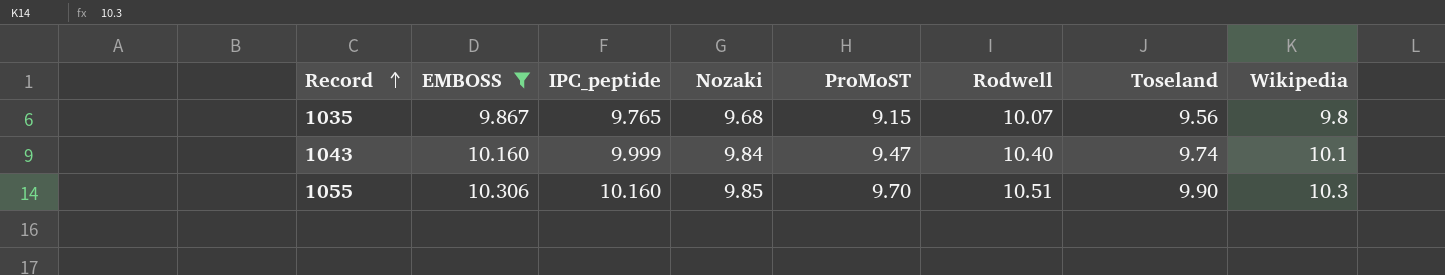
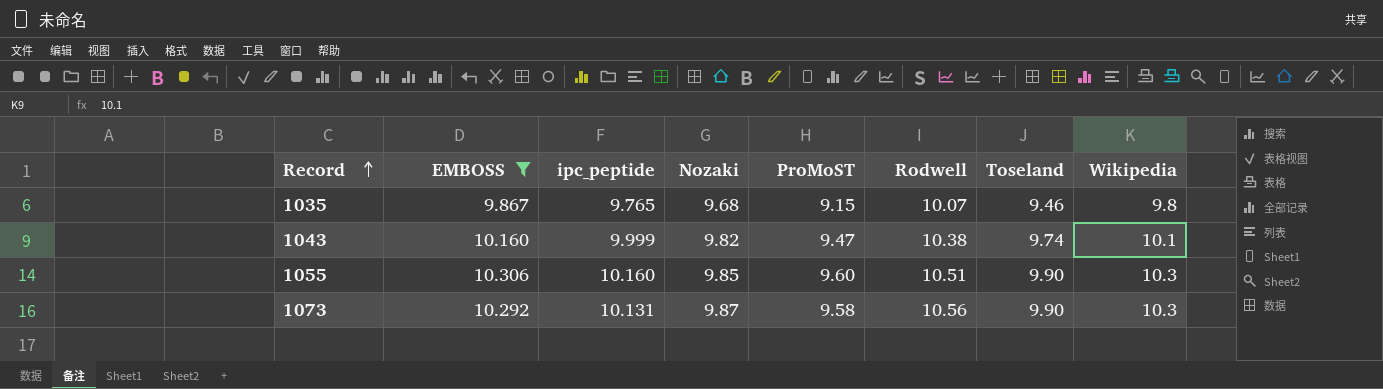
column name: IPC_peptide -> ipc_peptide
1035 | Toseland: 9.56 -> 9.46
1043 | Nozaki: 9.84 -> 9.82
1043 | Rodwell: 10.40 -> 10.38
1055 | ProMoST: 9.70 -> 9.60
row 1073: none -> 10.292 | 10.131 | 9.87 | 9.58 | 10.56 | 9.90 | 10.3

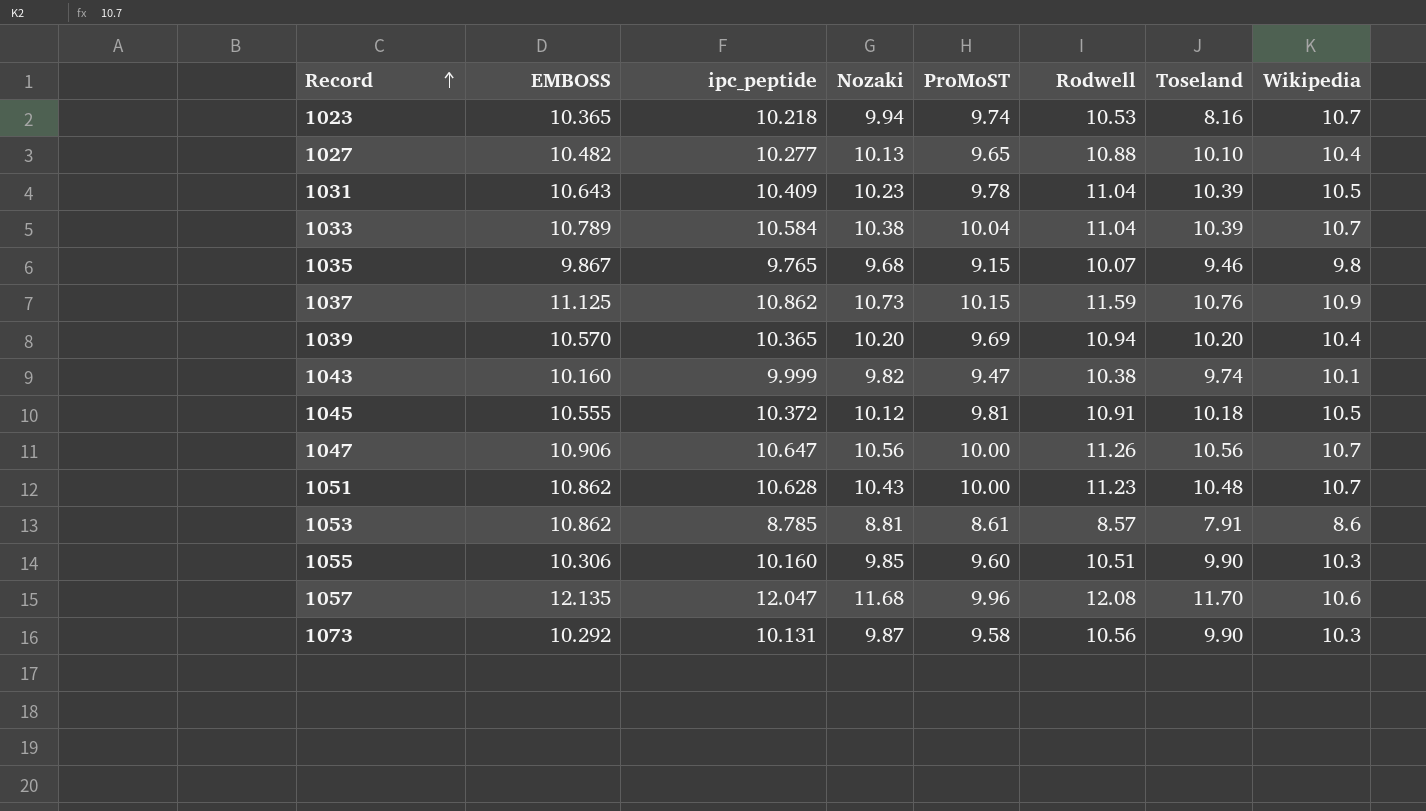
filter: EMBOSS <= 10.306 -> none

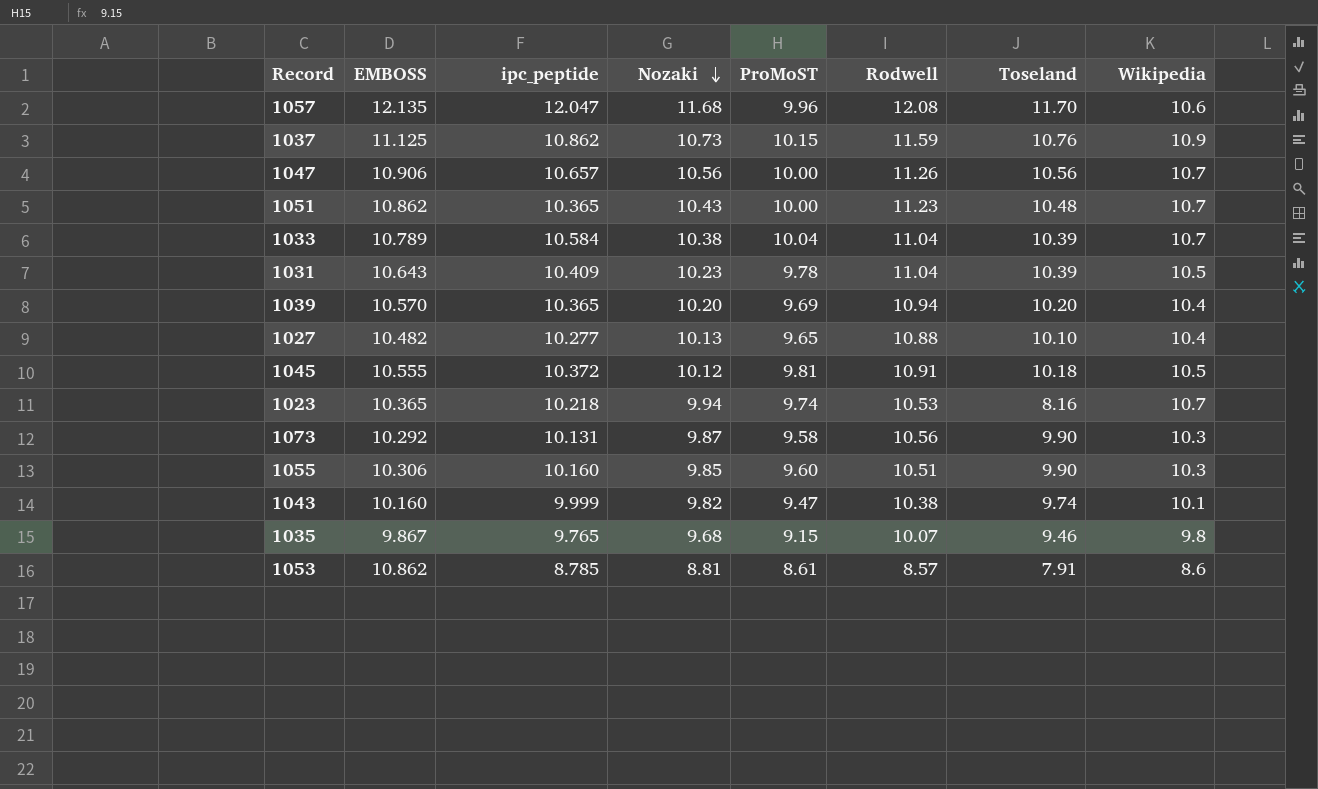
row order: Record ascending -> Nozaki descending
1047 | ipc_peptide: 10.647 -> 10.657
1051 | ipc_peptide: 10.628 -> 10.365

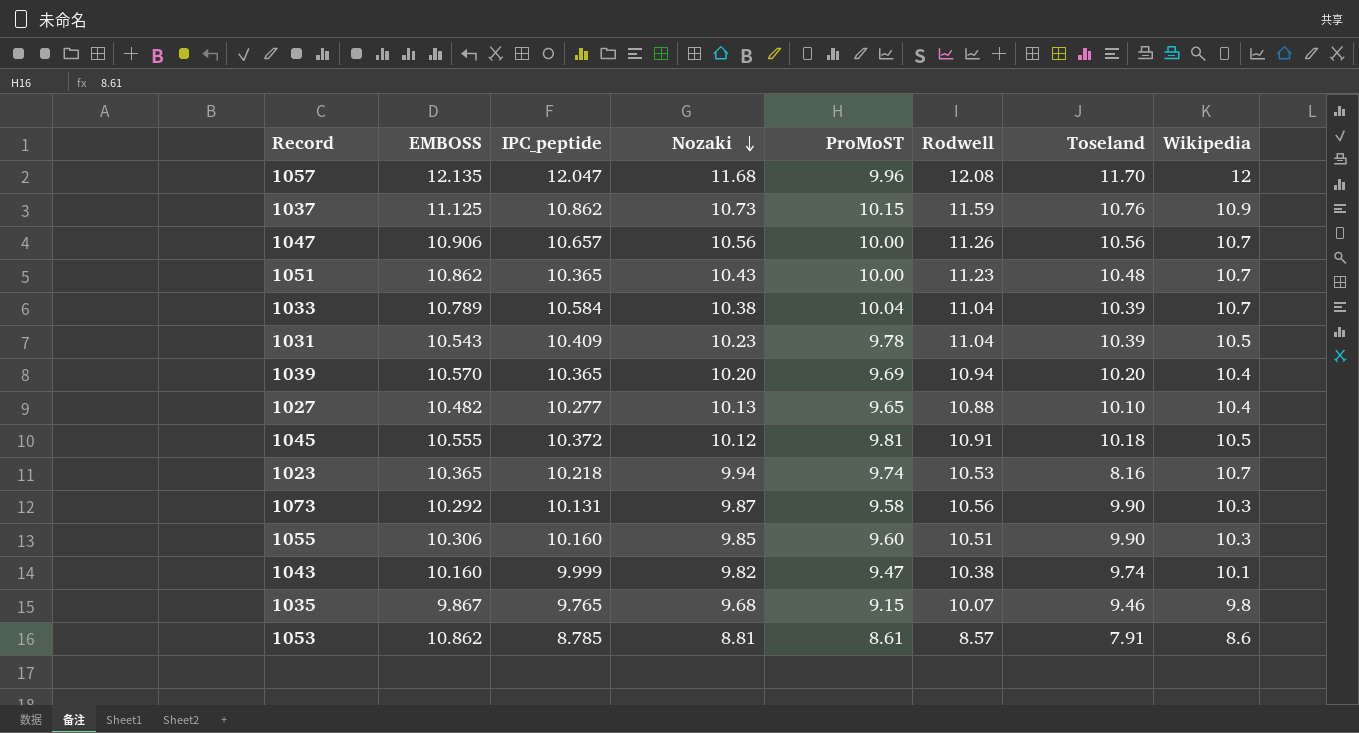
column name: ipc_peptide -> IPC_peptide
1057 | Wikipedia: 10.6 -> 12
1031 | EMBOSS: 10.643 -> 10.543

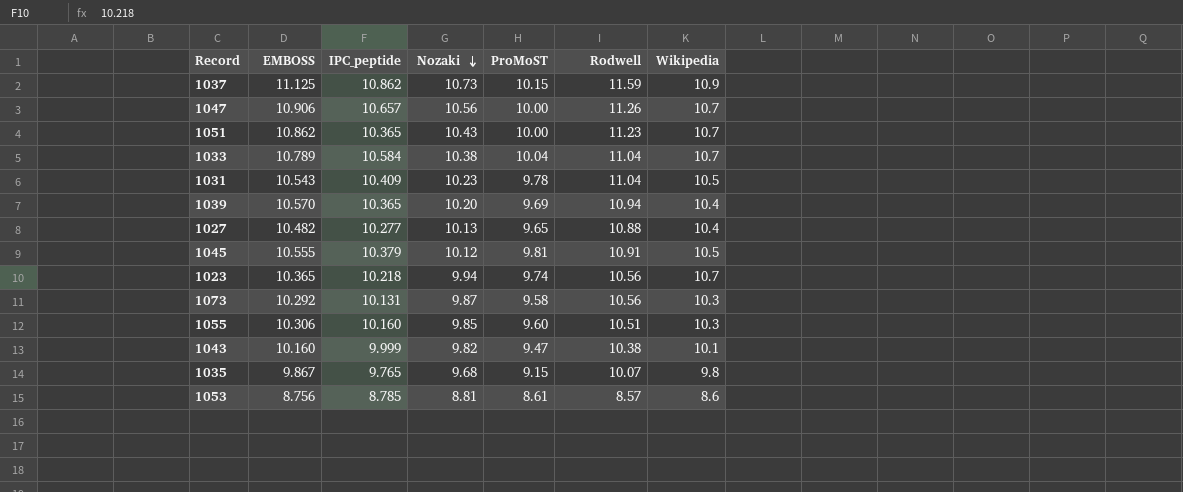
column Toseland | position: 7 -> none
row 1057: 12.135 | 12.047 | 11.68 | 9.96 | 12.08 | 11.70 | 12 -> none
1045 | IPC_peptide: 10.372 -> 10.379
1023 | Rodwell: 10.53 -> 10.56
1053 | EMBOSS: 10.862 -> 8.756

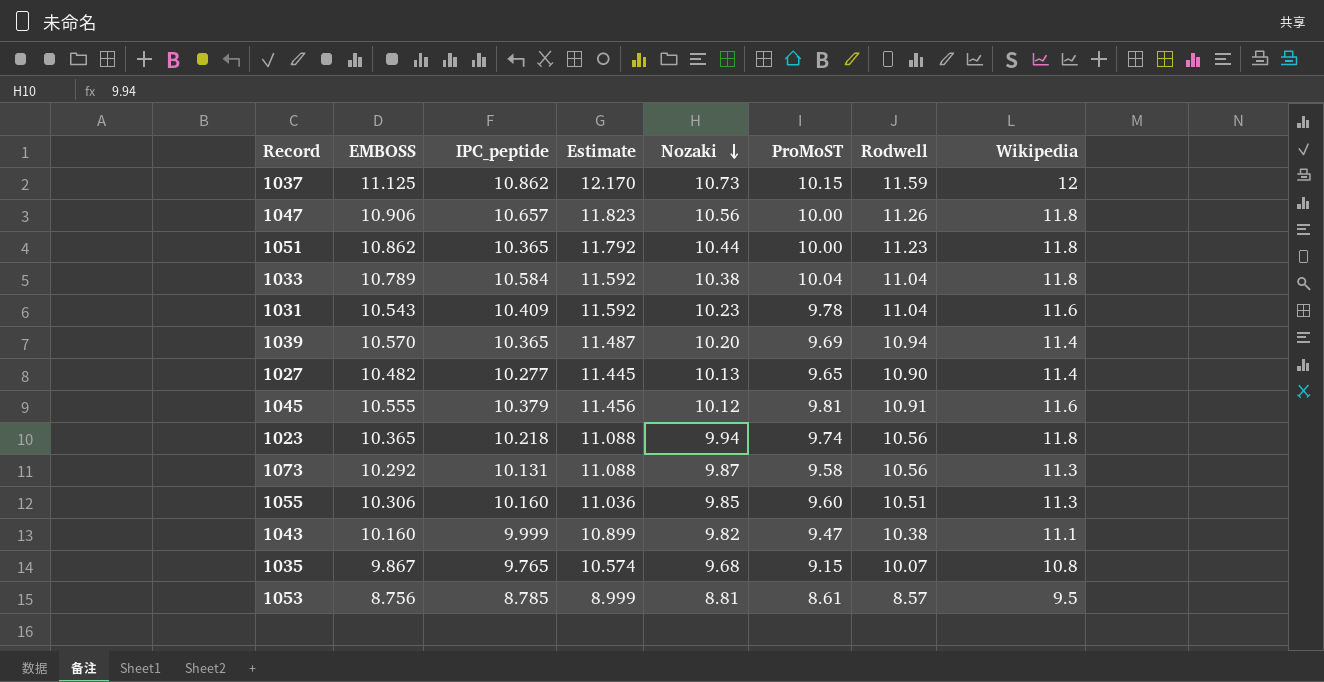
column Estimate | formula: none -> [Rodwell] * 1.05
1037 | Wikipedia: 10.9 -> 12
1047 | Wikipedia: 10.7 -> 11.8
1051 | Nozaki: 10.43 -> 10.44
1051 | Wikipedia: 10.7 -> 11.8
1033 | Wikipedia: 10.7 -> 11.8
1031 | Wikipedia: 10.5 -> 11.6
1039 | Wikipedia: 10.4 -> 11.4
1027 | Rodwell: 10.88 -> 10.90
1027 | Wikipedia: 10.4 -> 11.4
1045 | Wikipedia: 10.5 -> 11.6
1023 | Wikipedia: 10.7 -> 11.8
1073 | Wikipedia: 10.3 -> 11.3
1055 | Wikipedia: 10.3 -> 11.3
1043 | Wikipedia: 10.1 -> 11.1
1035 | Wikipedia: 9.8 -> 10.8
1053 | Wikipedia: 8.6 -> 9.5

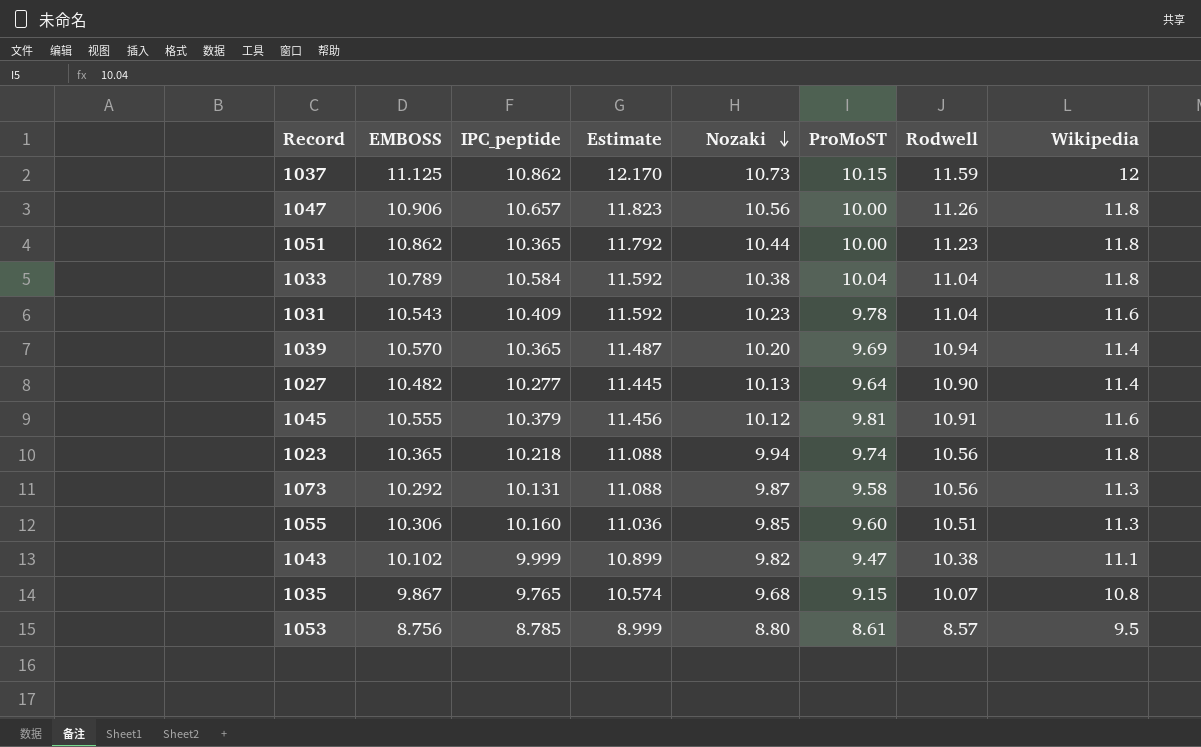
1027 | ProMoST: 9.65 -> 9.64
1043 | EMBOSS: 10.160 -> 10.102
1053 | Nozaki: 8.81 -> 8.80

